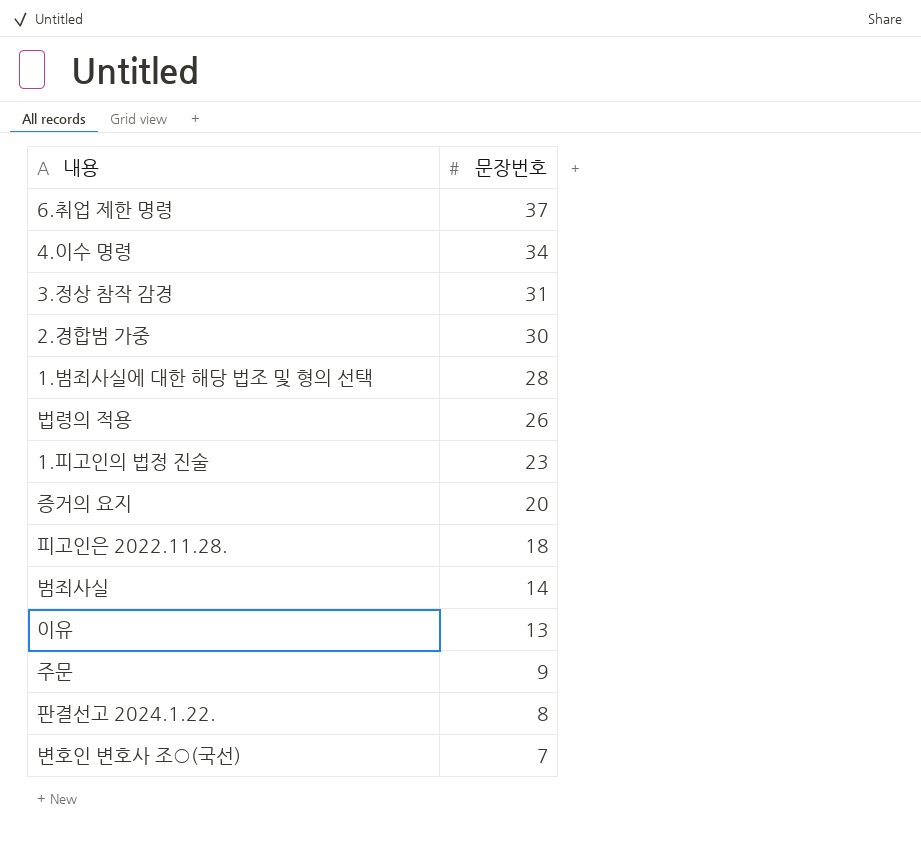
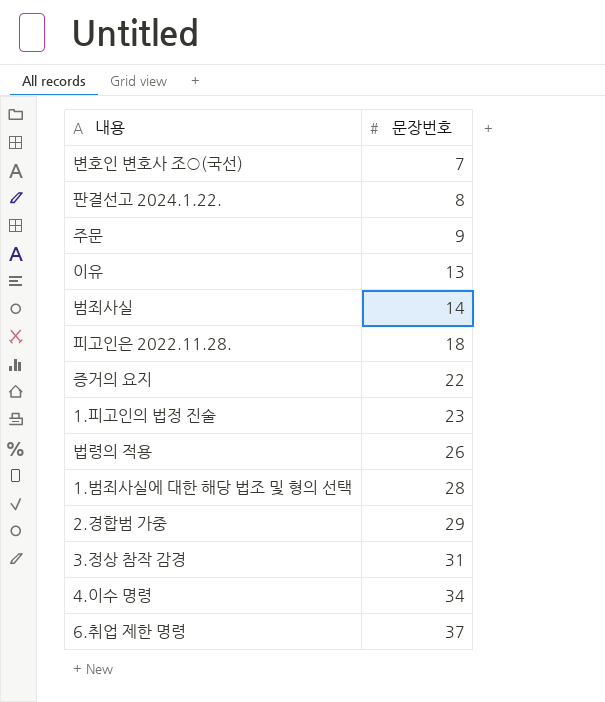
row order: 문장번호 descending -> 문장번호 ascending
증거의 요지 | 문장번호: 20 -> 22
2.경합범 가중 | 문장번호: 30 -> 29

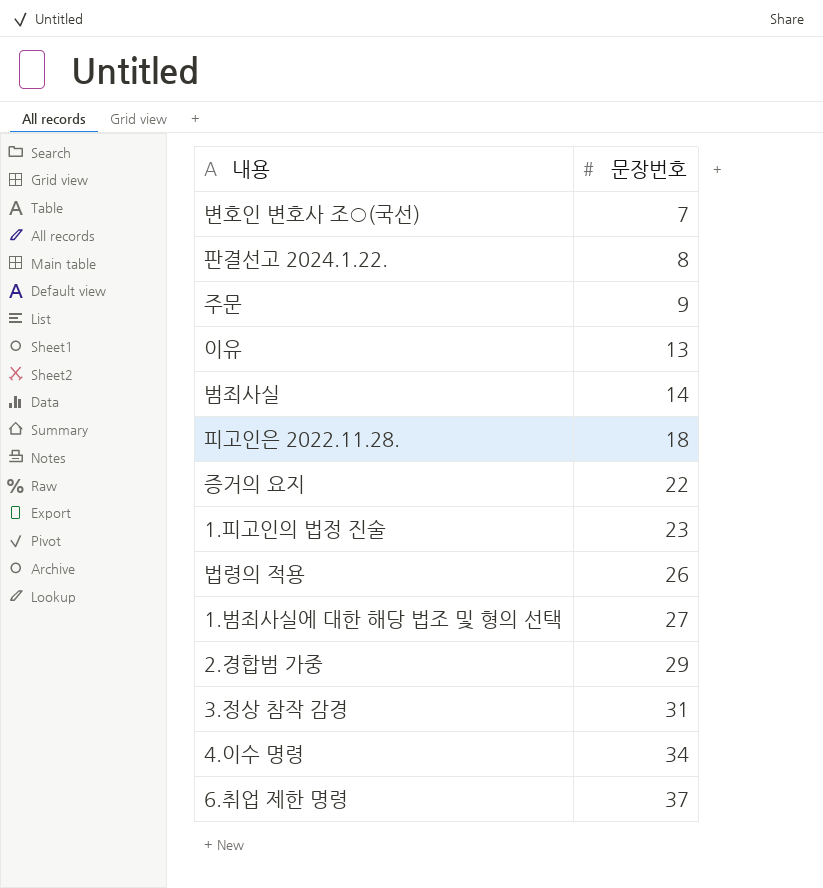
1.범죄사실에 대한 해당 법조 및 형의 선택 | 문장번호: 28 -> 27

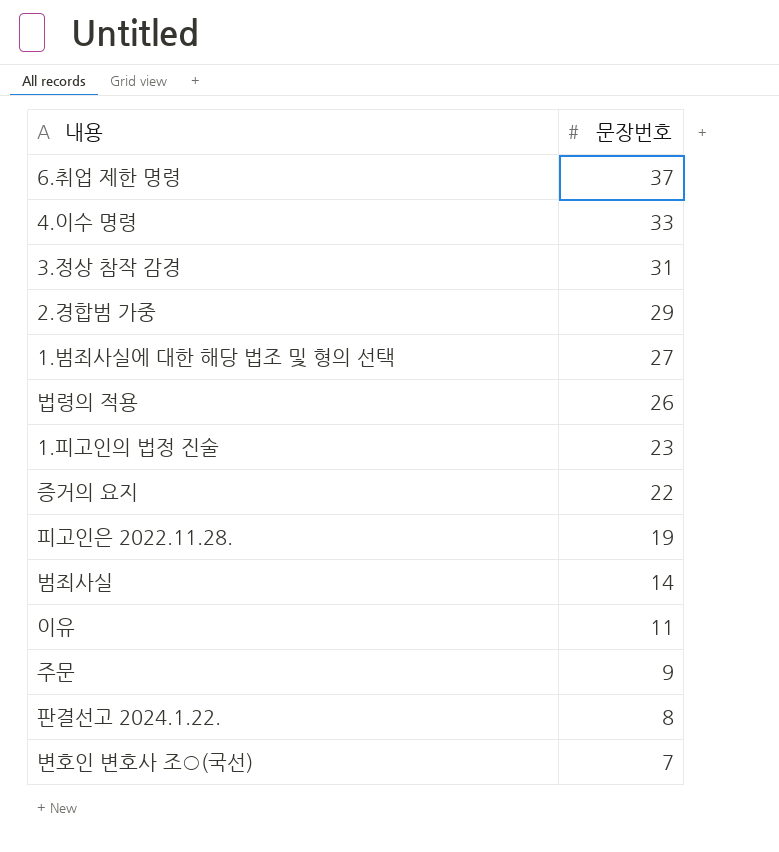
row order: 문장번호 ascending -> 문장번호 descending
4.이수 명령 | 문장번호: 34 -> 33
피고인은 2022.11.28. | 문장번호: 18 -> 19
이유 | 문장번호: 13 -> 11

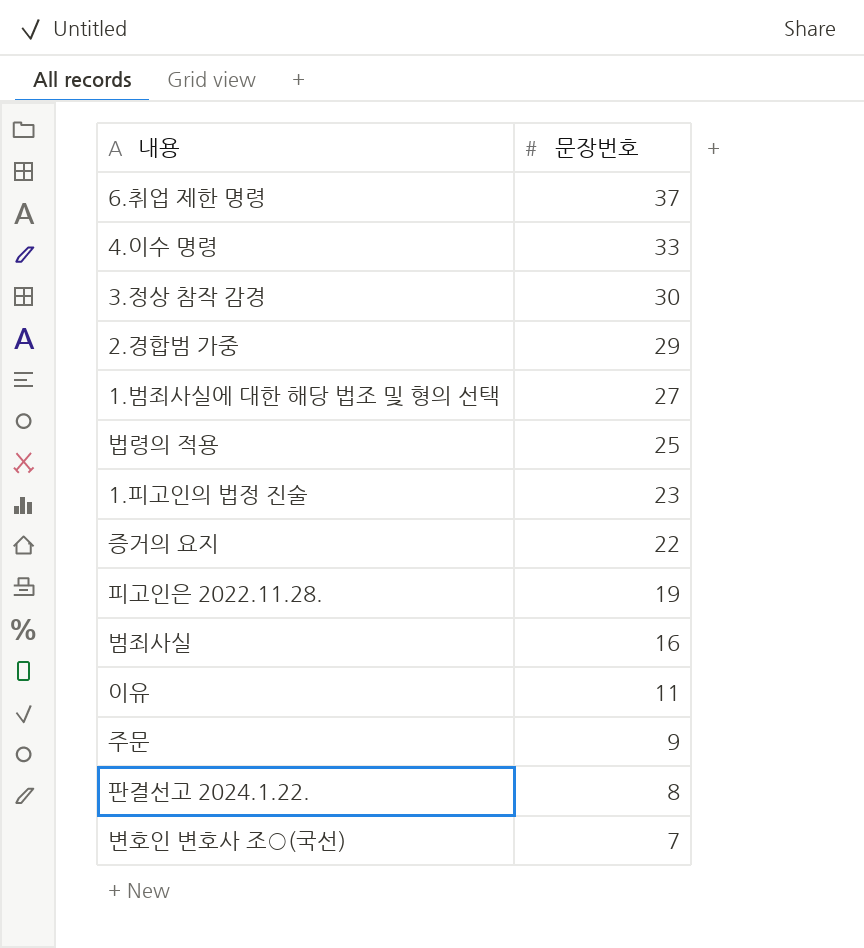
3.정상 참작 감경 | 문장번호: 31 -> 30
법령의 적용 | 문장번호: 26 -> 25
범죄사실 | 문장번호: 14 -> 16

